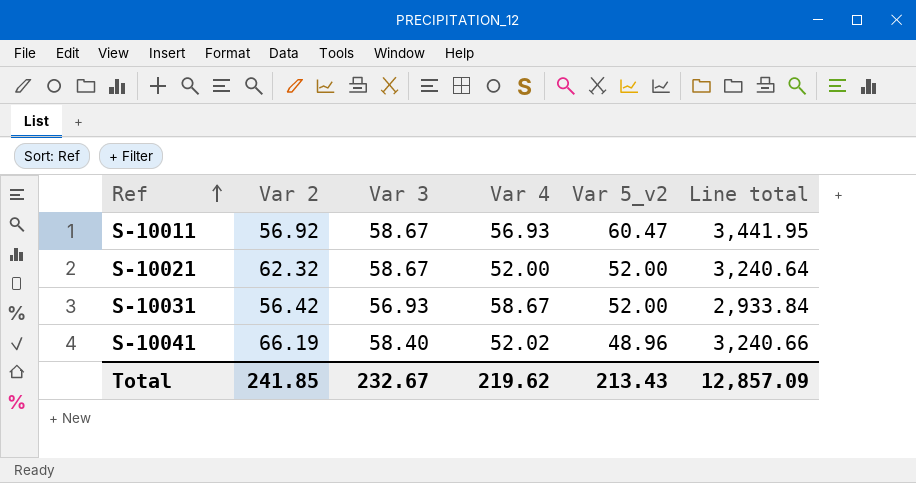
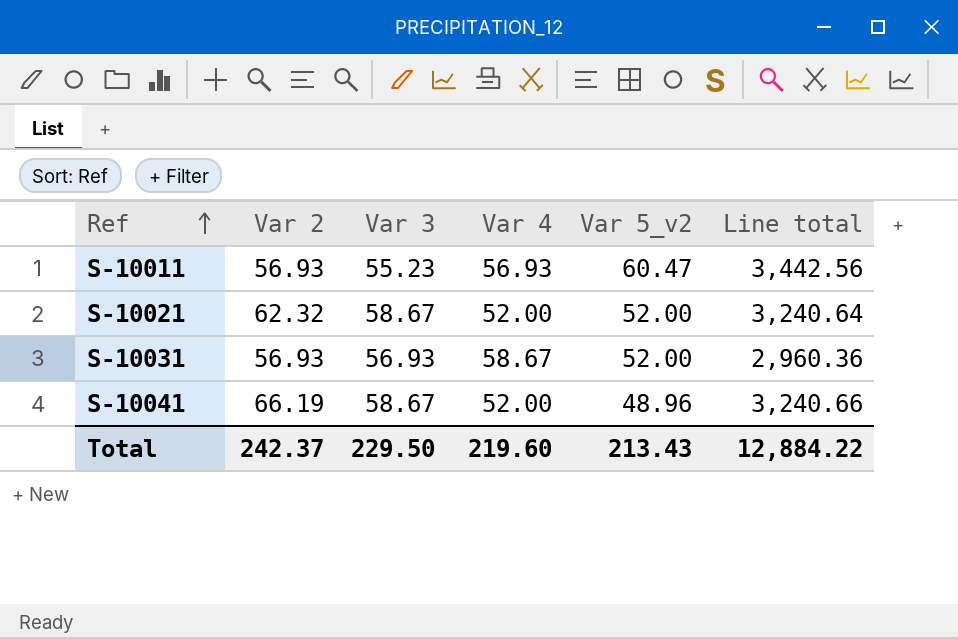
S-10011 | Var 2: 56.92 -> 56.93
S-10011 | Var 3: 58.67 -> 55.23
S-10011 | Line total: 3,441.95 -> 3,442.56
S-10031 | Var 2: 56.42 -> 56.93
S-10031 | Line total: 2,933.84 -> 2,960.36
S-10041 | Var 3: 58.40 -> 58.67
S-10041 | Var 4: 52.02 -> 52.00
Total | Var 2: 241.85 -> 242.37
Total | Var 3: 232.67 -> 229.50
Total | Var 4: 219.62 -> 219.60
Total | Line total: 12,857.09 -> 12,884.22

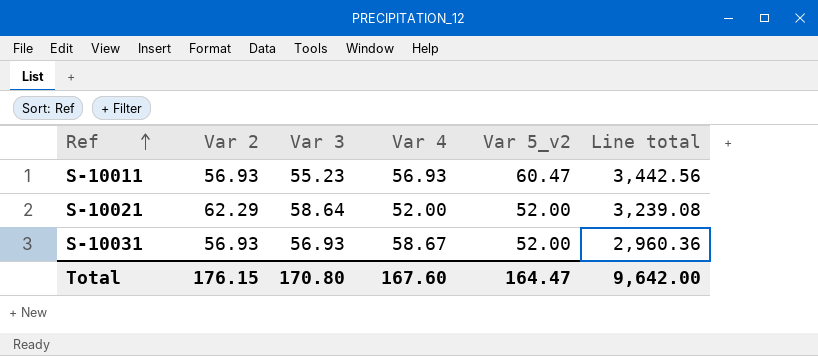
row S-10041: 66.19 | 58.67 | 52.00 | 48.96 | 3,240.66 -> none
S-10021 | Var 2: 62.32 -> 62.29
S-10021 | Var 3: 58.67 -> 58.64
S-10021 | Line total: 3,240.64 -> 3,239.08
Total | Var 2: 242.37 -> 176.15
Total | Var 3: 229.50 -> 170.80
Total | Var 4: 219.60 -> 167.60
Total | Var 5_v2: 213.43 -> 164.47
Total | Line total: 12,884.22 -> 9,642.00

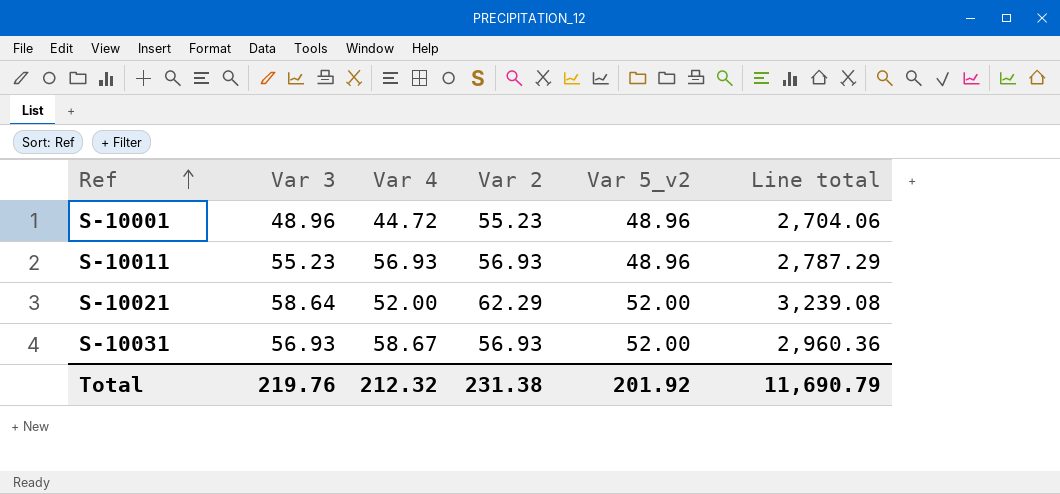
column Var 2 | position: 2 -> 4
row S-10001: none -> 48.96 | 44.72 | 55.23 | 48.96 | 2,704.06
S-10011 | Var 5_v2: 60.47 -> 48.96
S-10011 | Line total: 3,442.56 -> 2,787.29
Total | Var 3: 170.80 -> 219.76
Total | Var 4: 167.60 -> 212.32
Total | Var 2: 176.15 -> 231.38
Total | Var 5_v2: 164.47 -> 201.92
Total | Line total: 9,642.00 -> 11,690.79

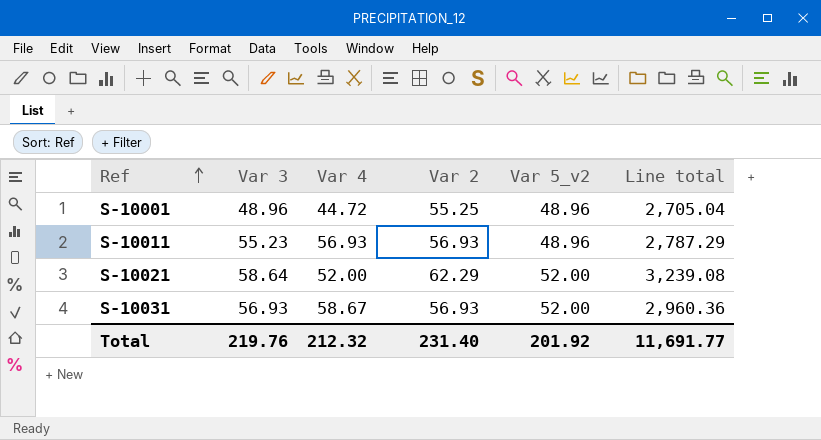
S-10001 | Var 2: 55.23 -> 55.25
S-10001 | Line total: 2,704.06 -> 2,705.04
Total | Var 2: 231.38 -> 231.40
Total | Line total: 11,690.79 -> 11,691.77

